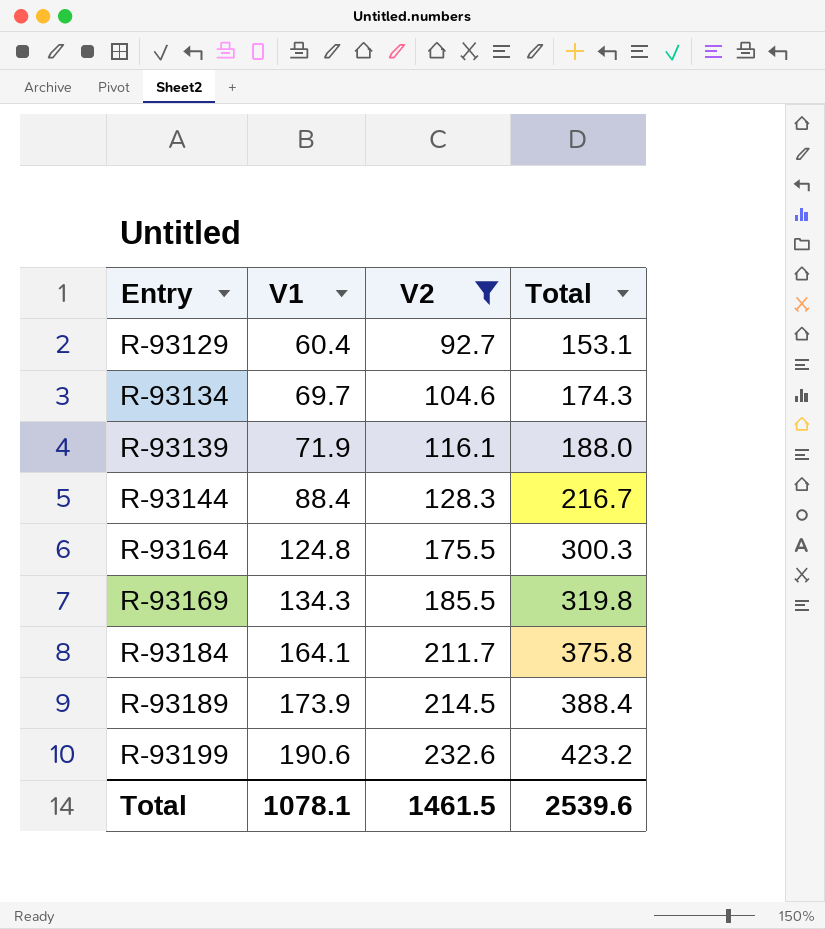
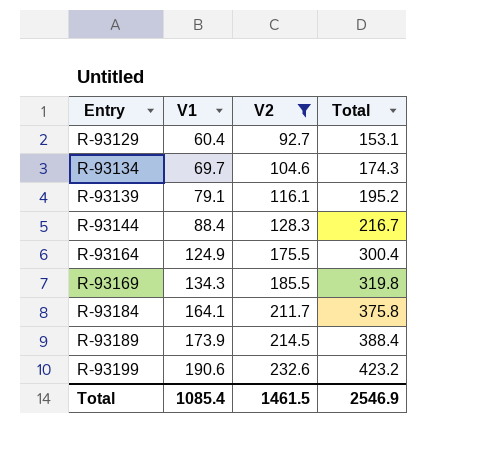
R-93139 | V1: 71.9 -> 79.1
R-93139 | Total: 188.0 -> 195.2
R-93164 | V1: 124.8 -> 124.9
R-93164 | Total: 300.3 -> 300.4
Total | V1: 1078.1 -> 1085.4
Total | Total: 2539.6 -> 2546.9

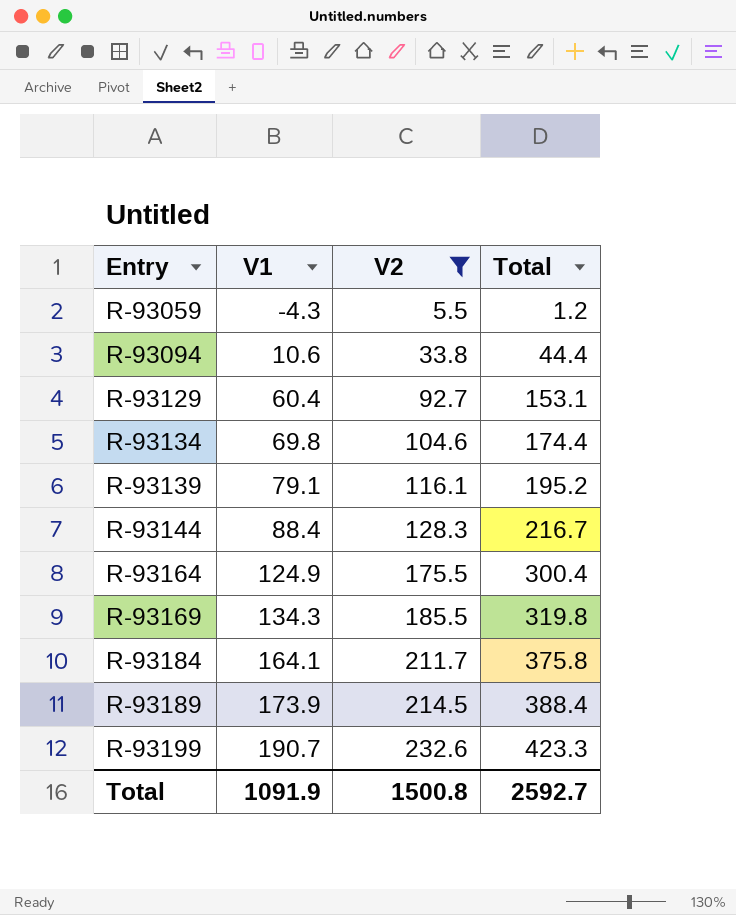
row R-93059: none -> -4.3 | 5.5 | 1.2
row R-93094: none -> 10.6 | 33.8 | 44.4
R-93134 | V1: 69.7 -> 69.8
R-93134 | Total: 174.3 -> 174.4
R-93199 | V1: 190.6 -> 190.7
R-93199 | Total: 423.2 -> 423.3
Total | V1: 1085.4 -> 1091.9
Total | V2: 1461.5 -> 1500.8
Total | Total: 2546.9 -> 2592.7

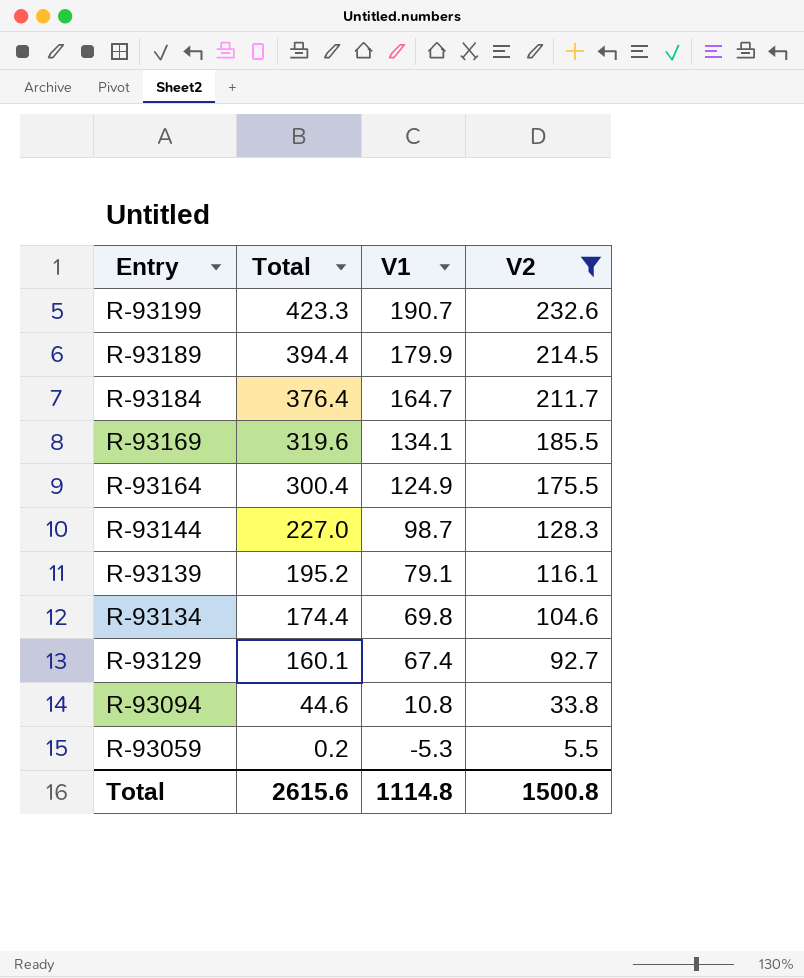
row order: Entry ascending -> Entry descending
column Total | position: 4 -> 2
R-93189 | Total: 388.4 -> 394.4
R-93189 | V1: 173.9 -> 179.9
R-93184 | Total: 375.8 -> 376.4
R-93184 | V1: 164.1 -> 164.7
R-93169 | Total: 319.8 -> 319.6
R-93169 | V1: 134.3 -> 134.1
R-93144 | Total: 216.7 -> 227.0
R-93144 | V1: 88.4 -> 98.7
R-93129 | Total: 153.1 -> 160.1
R-93129 | V1: 60.4 -> 67.4
R-93094 | Total: 44.4 -> 44.6
R-93094 | V1: 10.6 -> 10.8
R-93059 | Total: 1.2 -> 0.2
R-93059 | V1: -4.3 -> -5.3
Total | Total: 2592.7 -> 2615.6
Total | V1: 1091.9 -> 1114.8

